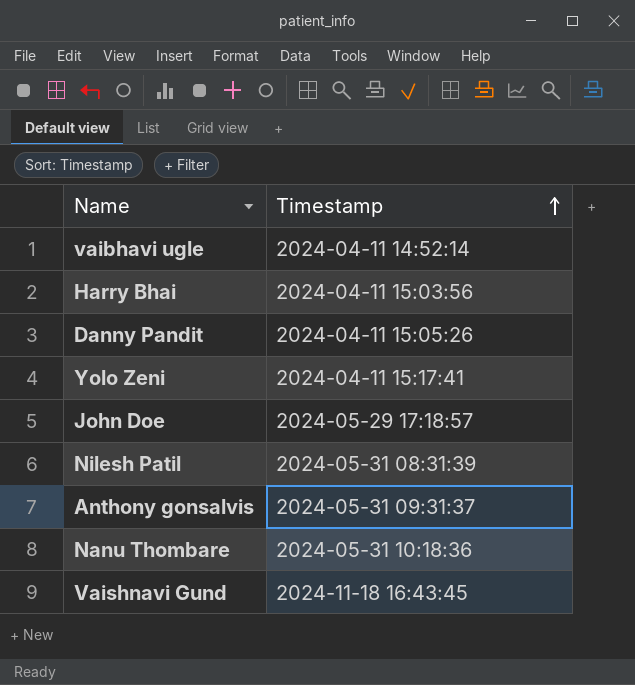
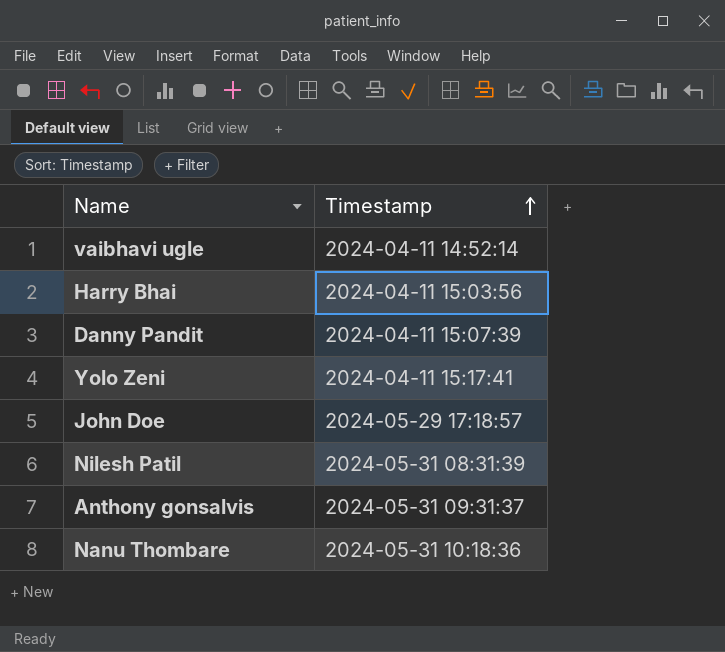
row Vaishnavi Gund: 2024-11-18 16:43:45 -> none
Danny Pandit | Timestamp: 2024-04-11 15:05:26 -> 2024-04-11 15:07:39

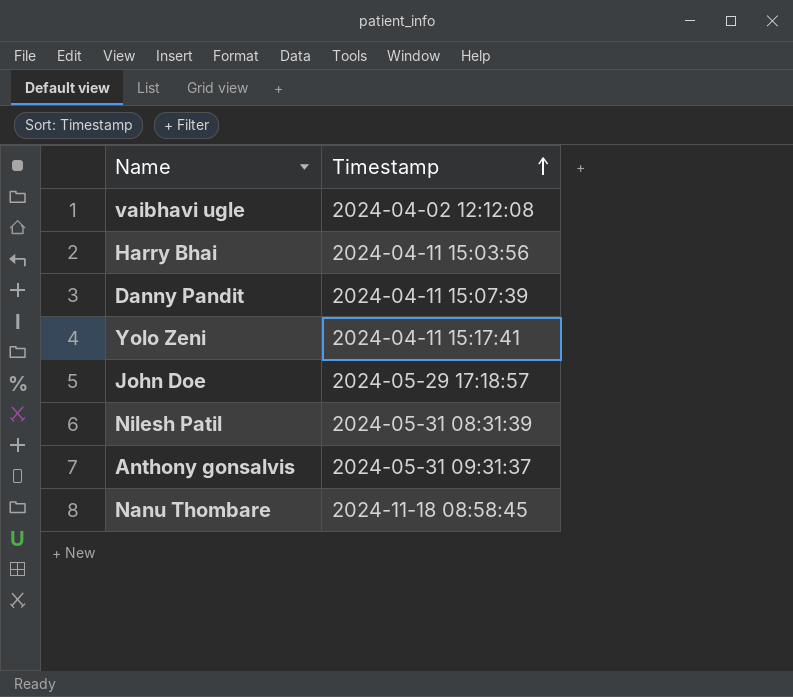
vaibhavi ugle | Timestamp: 2024-04-11 14:52:14 -> 2024-04-02 12:12:08
Nanu Thombare | Timestamp: 2024-05-31 10:18:36 -> 2024-11-18 08:58:45

